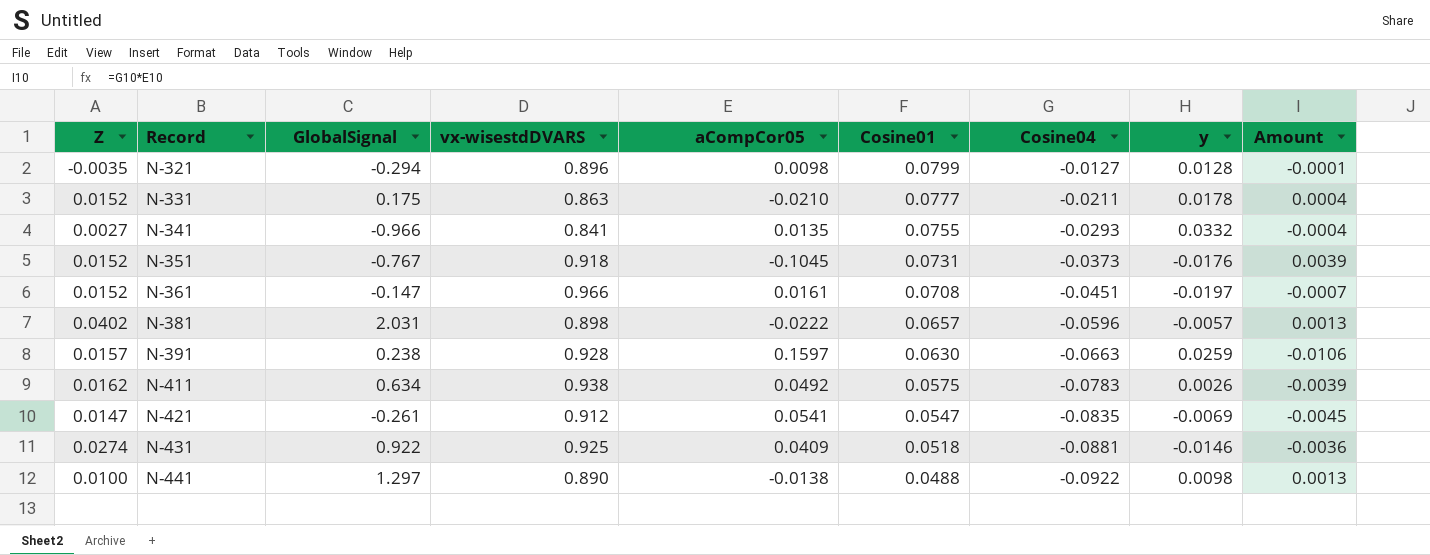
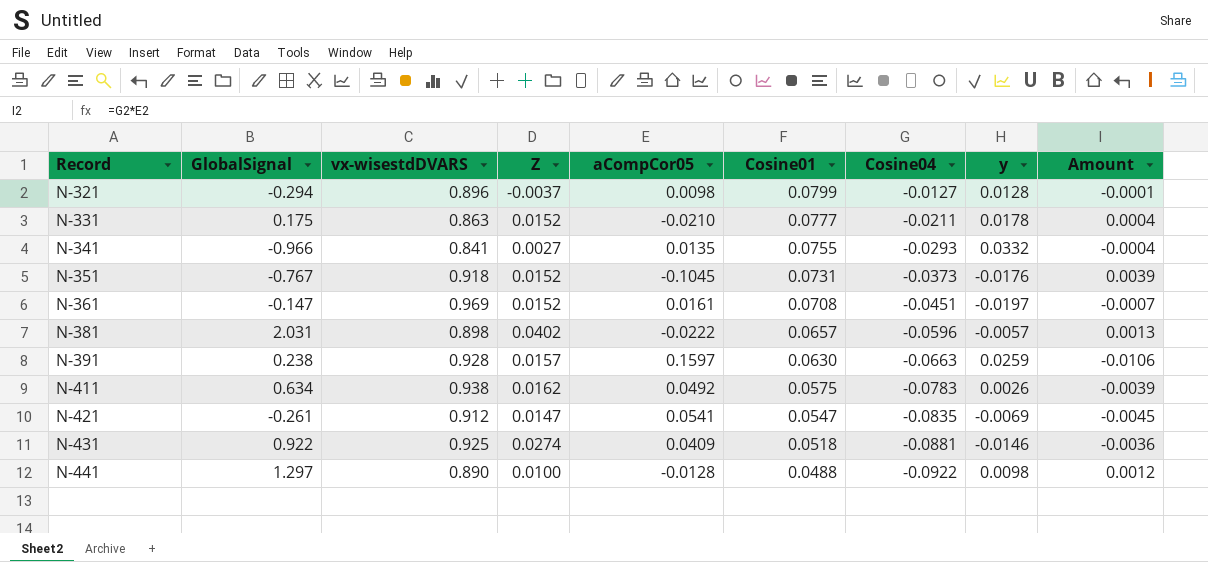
column Z | position: 1 -> 4
N-321 | Z: -0.0035 -> -0.0037
N-361 | vx-wisestdDVARS: 0.966 -> 0.969
N-441 | aCompCor05: -0.0138 -> -0.0128
N-441 | Amount: 0.0013 -> 0.0012

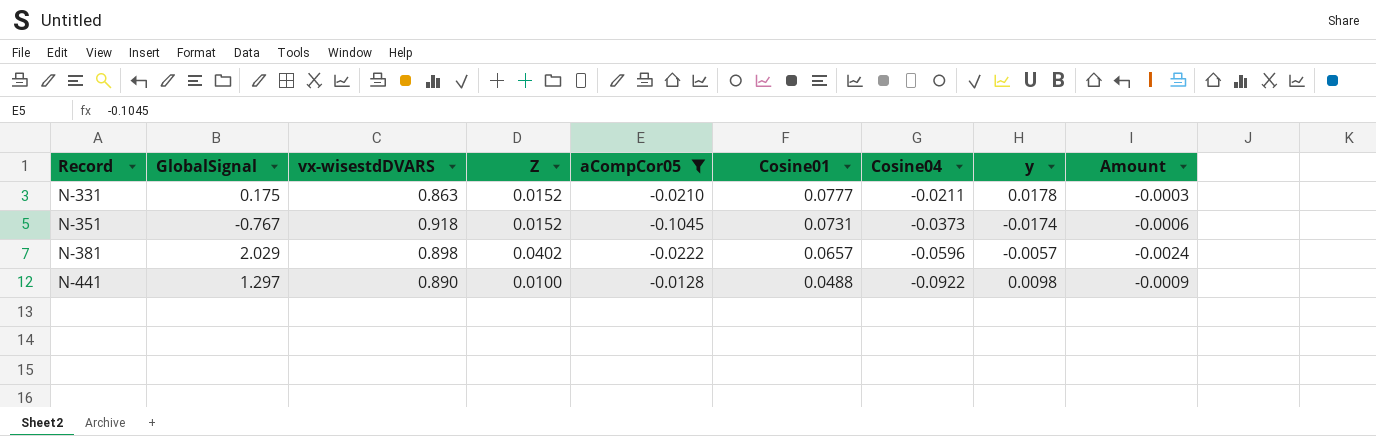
filter: none -> aCompCor05 <= -0.0128
column Amount | formula: [aCompCor05] * [Cosine04] -> [Z] * [Cosine04]
N-351 | y: -0.0176 -> -0.0174
N-381 | GlobalSignal: 2.031 -> 2.029

